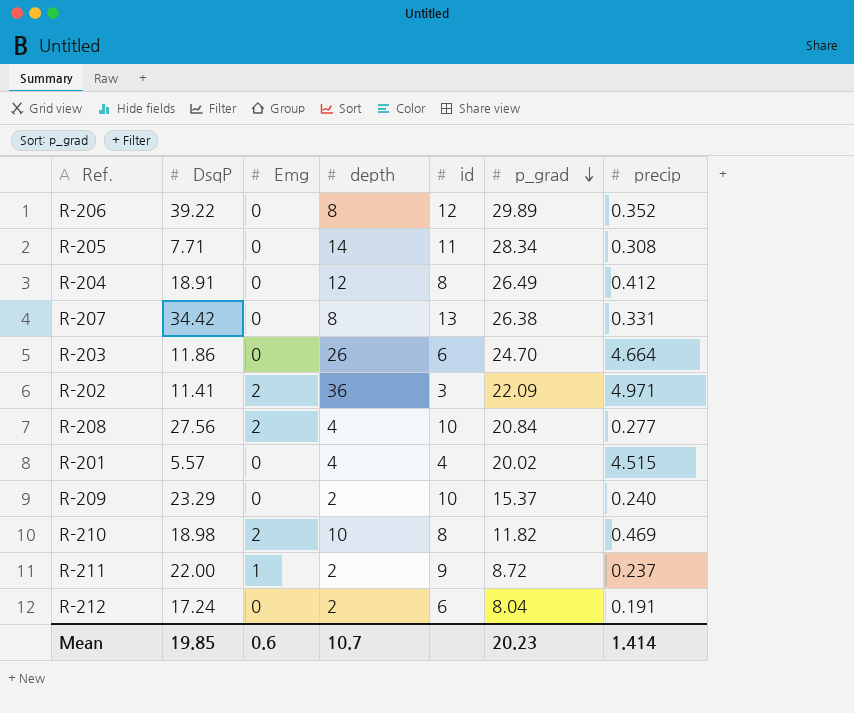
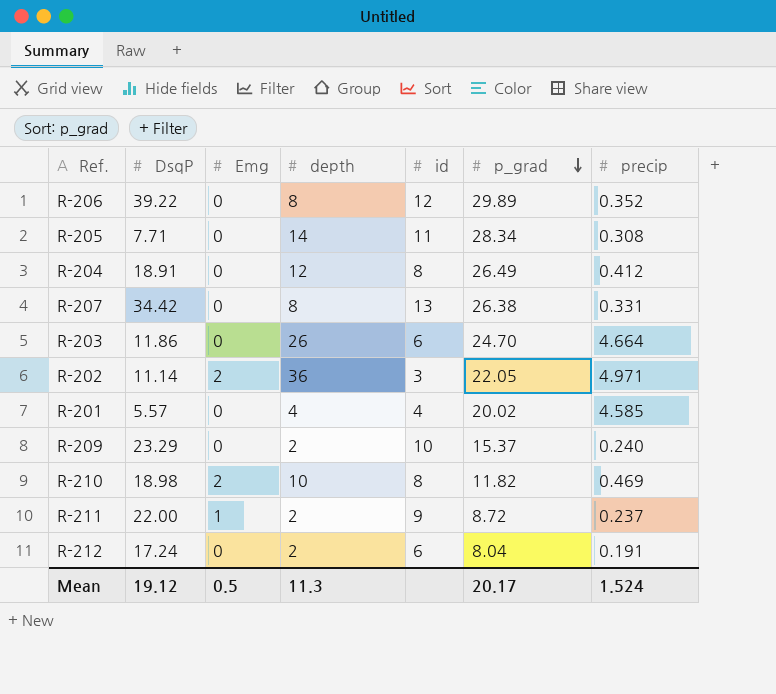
row R-208: 27.56 | 2 | 4 | 10 | 20.84 | 0.277 -> none
R-202 | DsqP: 11.41 -> 11.14
R-202 | p_grad: 22.09 -> 22.05
R-201 | precip: 4.515 -> 4.585
Mean | DsqP: 19.85 -> 19.12
Mean | Emg: 0.6 -> 0.5
Mean | depth: 10.7 -> 11.3
Mean | p_grad: 20.23 -> 20.17
Mean | precip: 1.414 -> 1.524

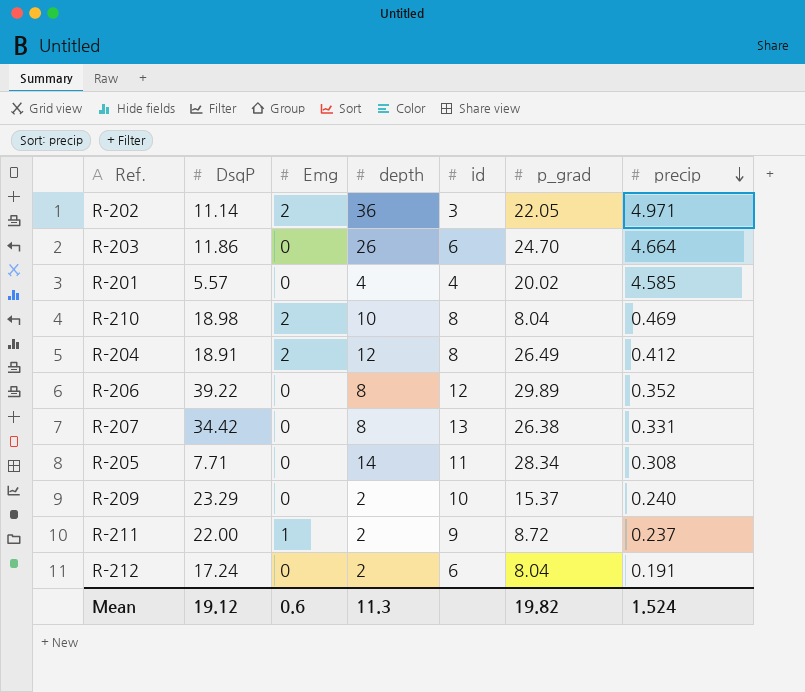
row order: p_grad descending -> precip descending
R-210 | p_grad: 11.82 -> 8.04
R-204 | Emg: 0 -> 2
Mean | Emg: 0.5 -> 0.6
Mean | p_grad: 20.17 -> 19.82

